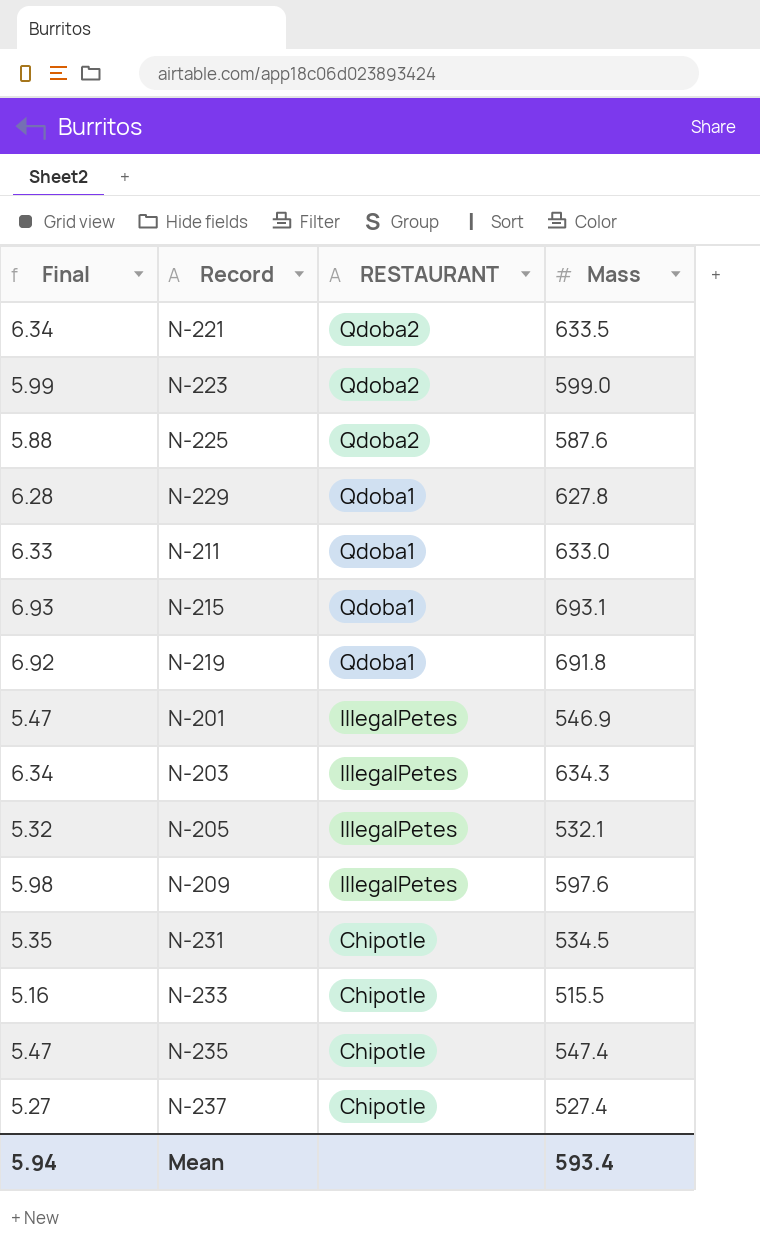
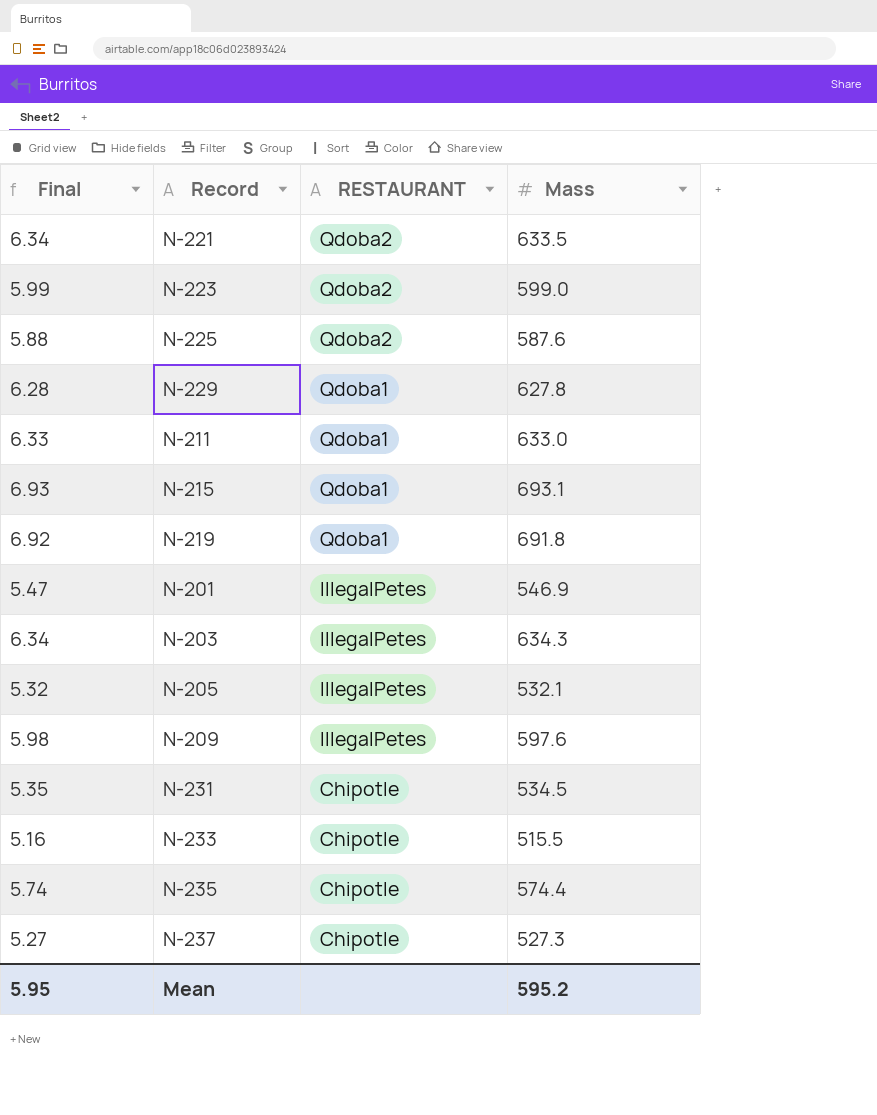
N-235 | Final: 5.47 -> 5.74
N-235 | Mass: 547.4 -> 574.4
N-237 | Mass: 527.4 -> 527.3
Mean | Final: 5.94 -> 5.95
Mean | Mass: 593.4 -> 595.2

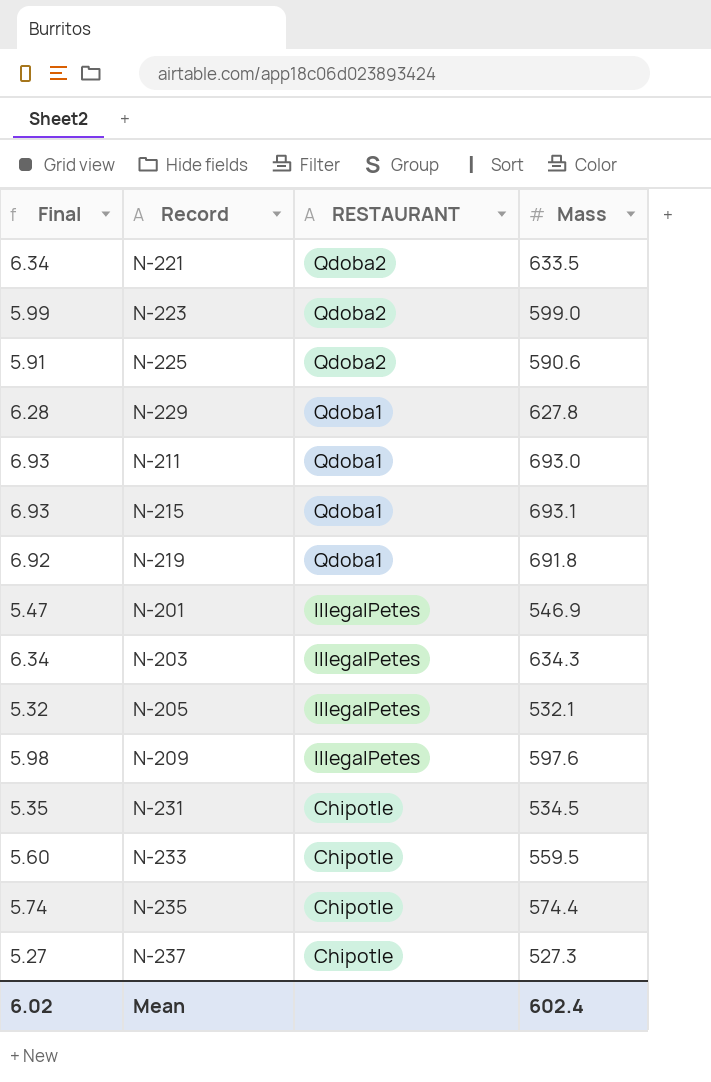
N-225 | Final: 5.88 -> 5.91
N-225 | Mass: 587.6 -> 590.6
N-211 | Final: 6.33 -> 6.93
N-211 | Mass: 633.0 -> 693.0
N-233 | Final: 5.16 -> 5.60
N-233 | Mass: 515.5 -> 559.5
Mean | Final: 5.95 -> 6.02
Mean | Mass: 595.2 -> 602.4

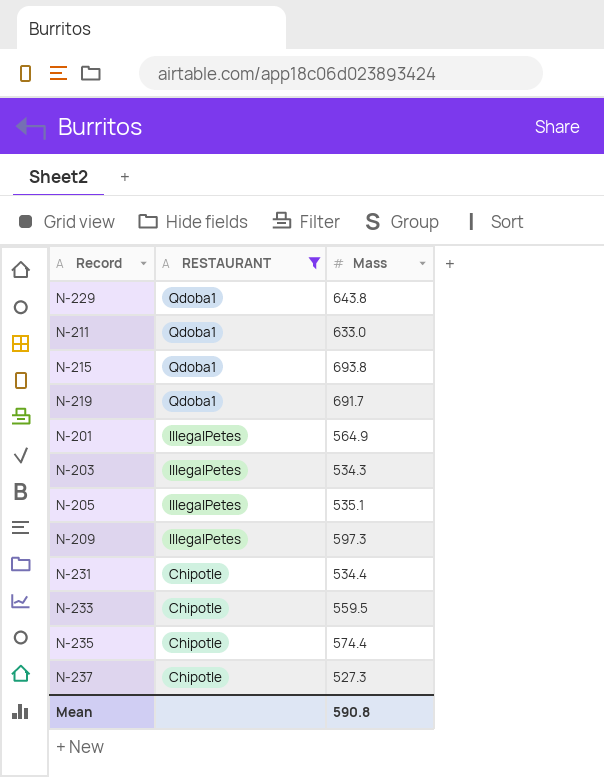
filter: none -> RESTAURANT != Qdoba2
column Final | formula: [Mass] * 0.01 -> none
N-229 | Mass: 627.8 -> 643.8
N-211 | Mass: 693.0 -> 633.0
N-215 | Mass: 693.1 -> 693.8
N-219 | Mass: 691.8 -> 691.7
N-201 | Mass: 546.9 -> 564.9
N-203 | Mass: 634.3 -> 534.3
N-205 | Mass: 532.1 -> 535.1
N-209 | Mass: 597.6 -> 597.3
N-231 | Mass: 534.5 -> 534.4
Mean | Mass: 602.4 -> 590.8

